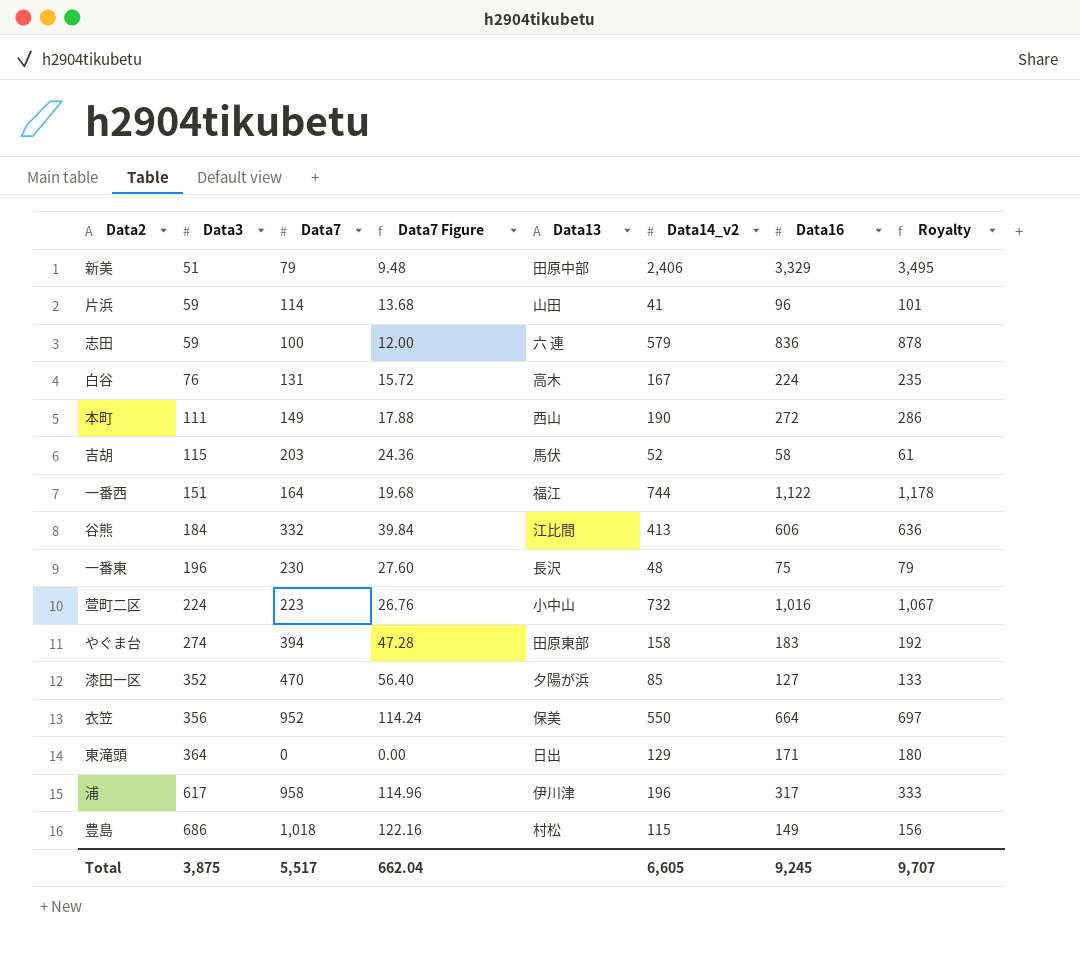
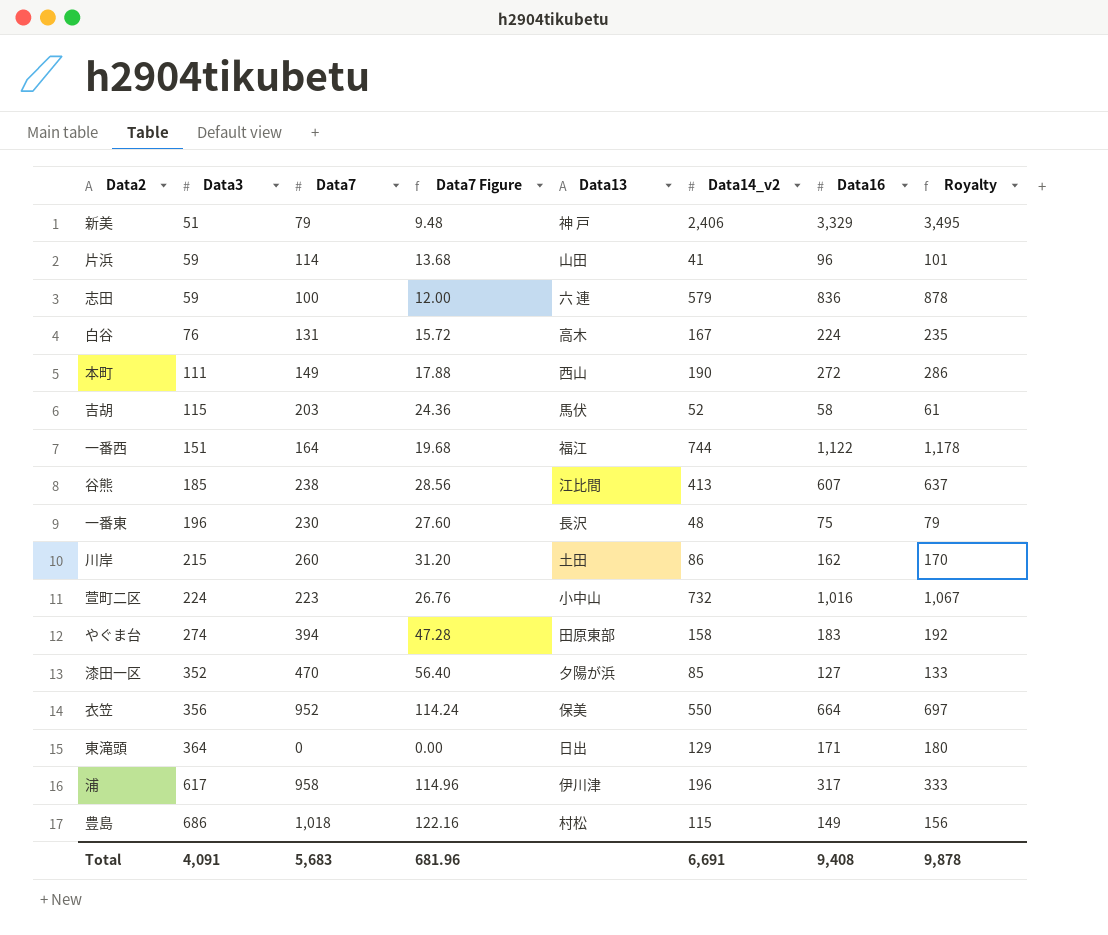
新美 | Data13: 田原中部 -> 神 戸
谷熊 | Data3: 184 -> 185
谷熊 | Data7: 332 -> 238
谷熊 | Data7 Figure: 39.84 -> 28.56
谷熊 | Data16: 606 -> 607
谷熊 | Royalty: 636 -> 637
row 川岸: none -> 215 | 260 | 31.20 | 土田 | 86 | 162 | 170
Total | Data3: 3,875 -> 4,091
Total | Data7: 5,517 -> 5,683
Total | Data7 Figure: 662.04 -> 681.96
Total | Data14_v2: 6,605 -> 6,691
Total | Data16: 9,245 -> 9,408
Total | Royalty: 9,707 -> 9,878

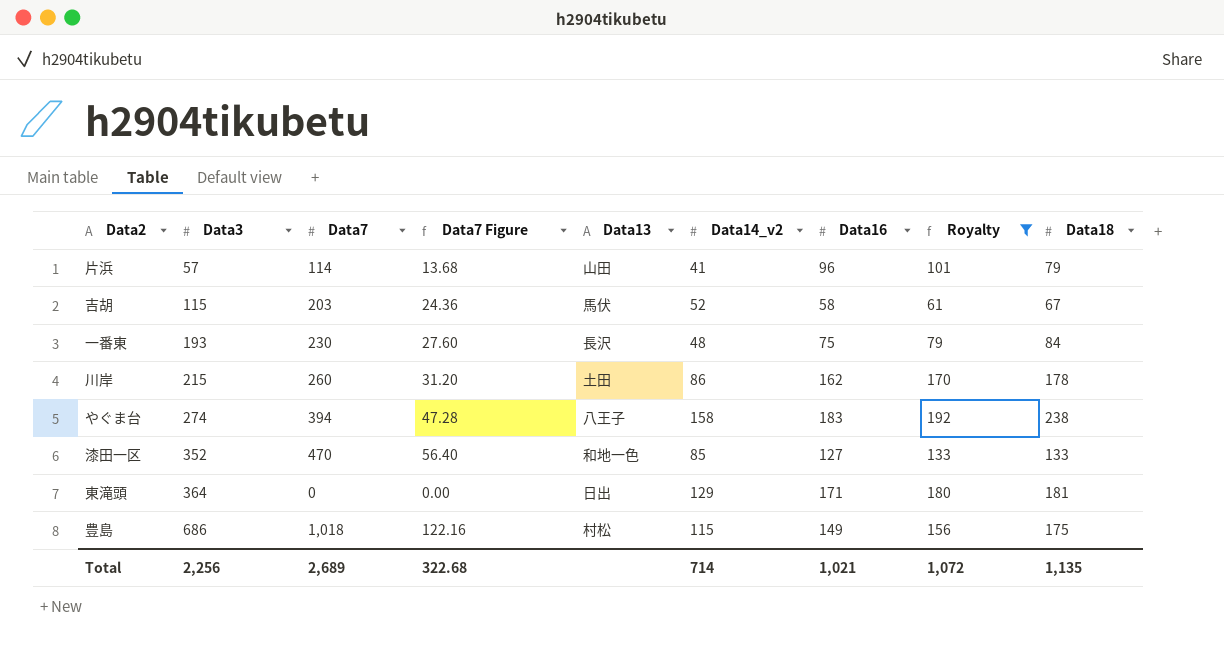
filter: none -> Royalty <= 192
column Data18 | position: none -> 9
片浜 | Data3: 59 -> 57
一番東 | Data3: 196 -> 193
やぐま台 | Data13: 田原東部 -> 八王子
漆田一区 | Data13: 夕陽が浜 -> 和地一色
Total | Data3: 4,091 -> 2,256
Total | Data7: 5,683 -> 2,689
Total | Data7 Figure: 681.96 -> 322.68
Total | Data14_v2: 6,691 -> 714
Total | Data16: 9,408 -> 1,021
Total | Royalty: 9,878 -> 1,072

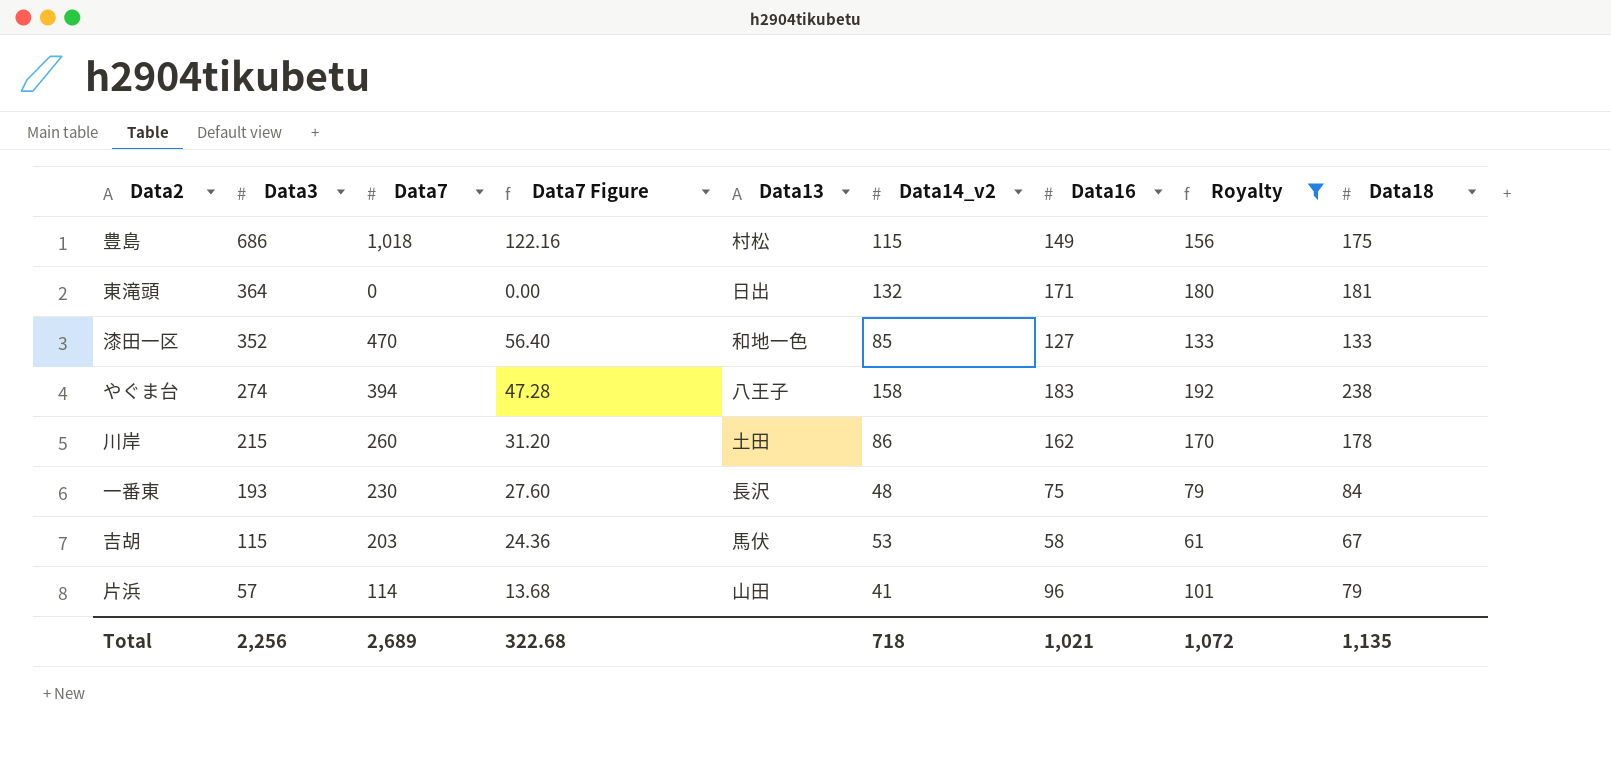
row order: Data3 ascending -> Data3 descending
東滝頭 | Data14_v2: 129 -> 132
吉胡 | Data14_v2: 52 -> 53
Total | Data14_v2: 714 -> 718

